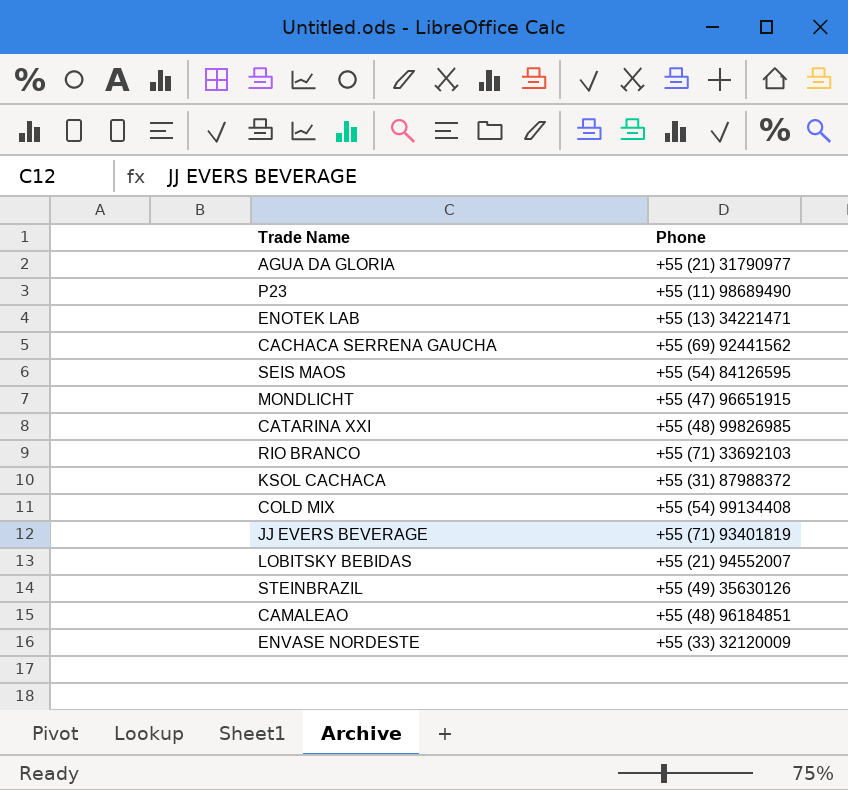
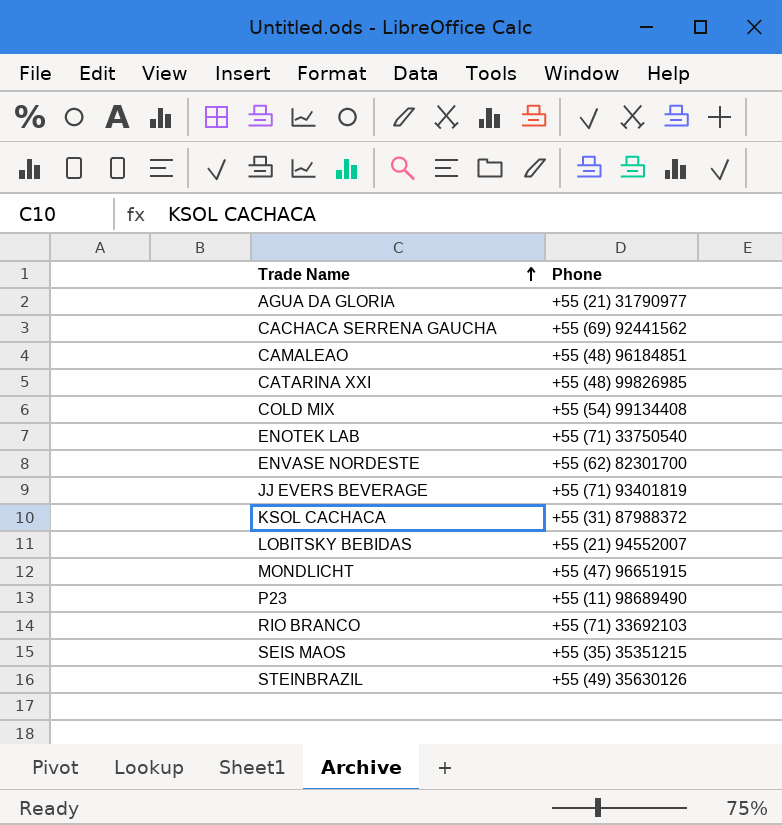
row order: none -> Trade Name ascending
ENOTEK LAB | Phone: +55 (13) 34221471 -> +55 (71) 33750540
ENVASE NORDESTE | Phone: +55 (33) 32120009 -> +55 (62) 82301700
SEIS MAOS | Phone: +55 (54) 84126595 -> +55 (35) 35351215

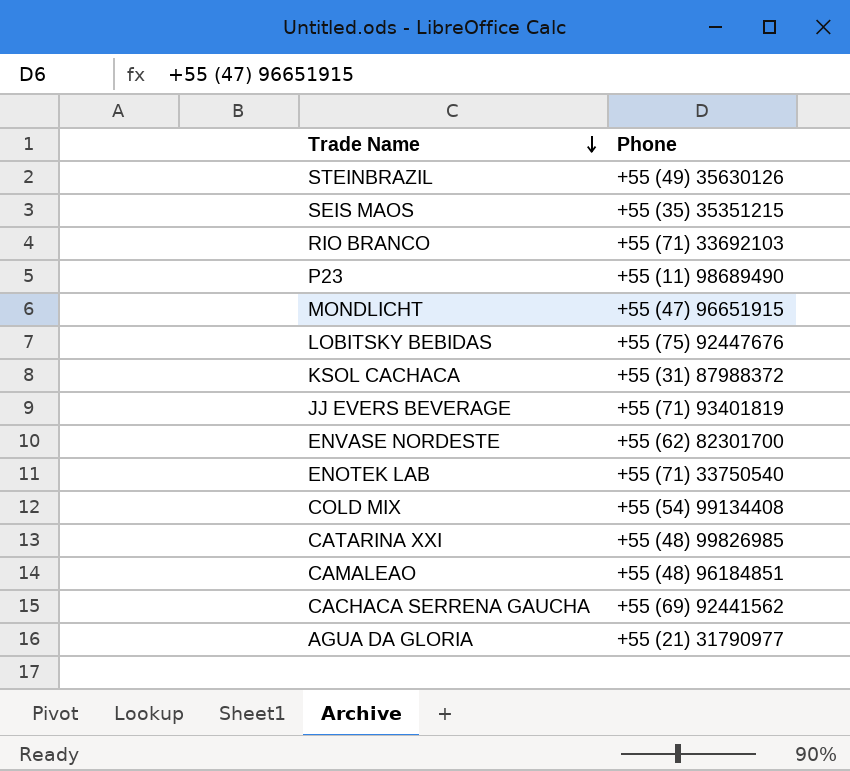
row order: Trade Name ascending -> Trade Name descending
LOBITSKY BEBIDAS | Phone: +55 (21) 94552007 -> +55 (75) 92447676

